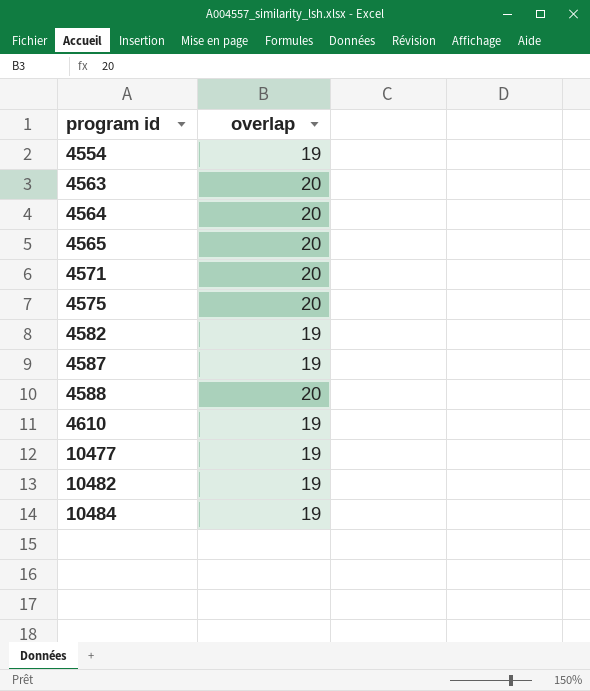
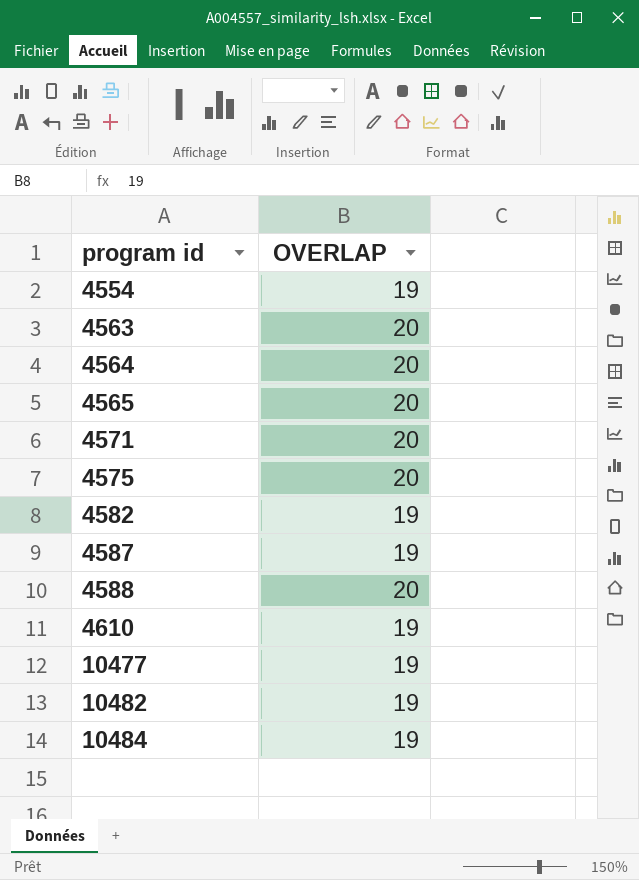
column name: overlap -> OVERLAP

